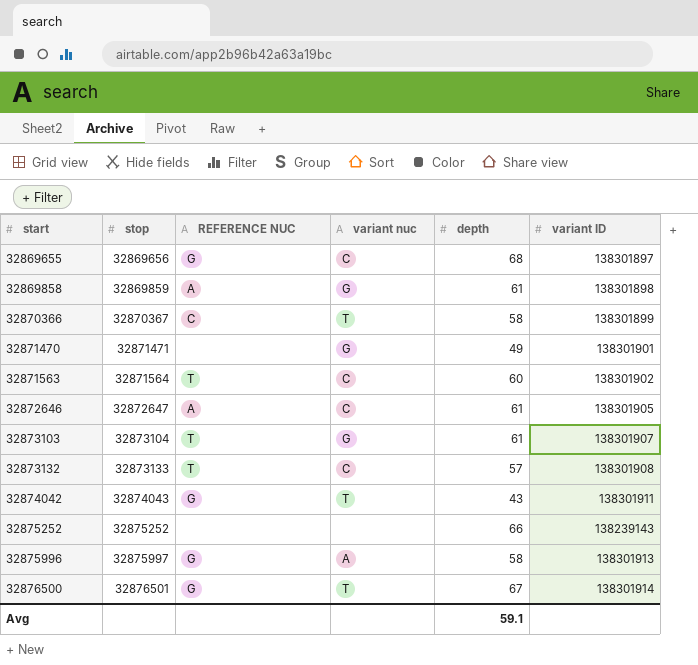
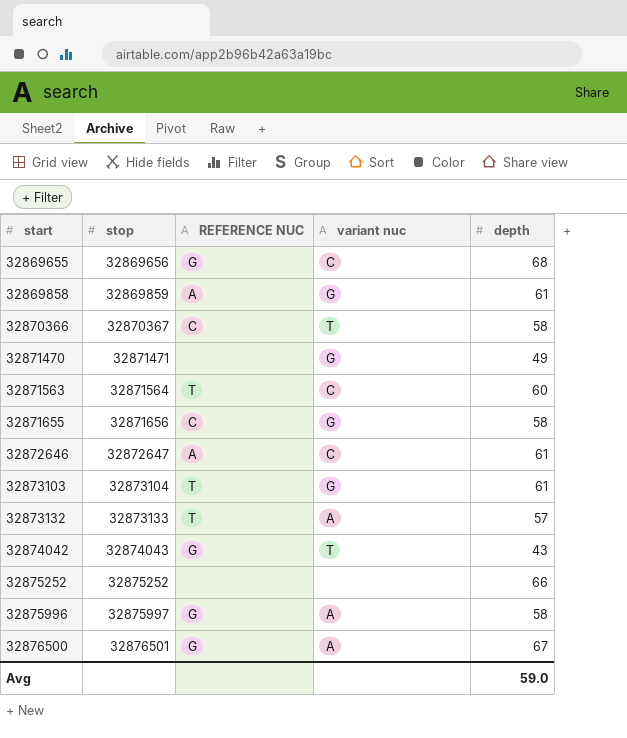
column variant ID | position: 6 -> none
row 32871655: none -> 32871656 | C | G | 58
32873132 | variant nuc: C -> A
32876500 | variant nuc: T -> A
Avg | depth: 59.1 -> 59.0

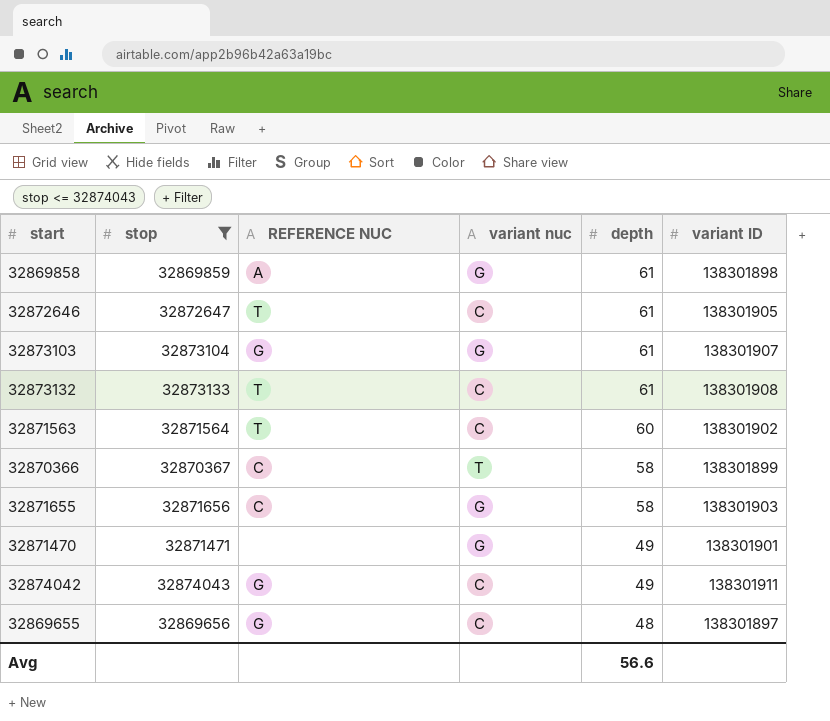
filter: none -> stop <= 32874043
row order: start ascending -> depth descending
column variant ID | position: none -> 6
32872646 | REFERENCE NUC: A -> T
32873103 | REFERENCE NUC: T -> G
32873132 | variant nuc: A -> C
32873132 | depth: 57 -> 61
32874042 | variant nuc: T -> C
32874042 | depth: 43 -> 49
32869655 | depth: 68 -> 48
Avg | depth: 59.0 -> 56.6

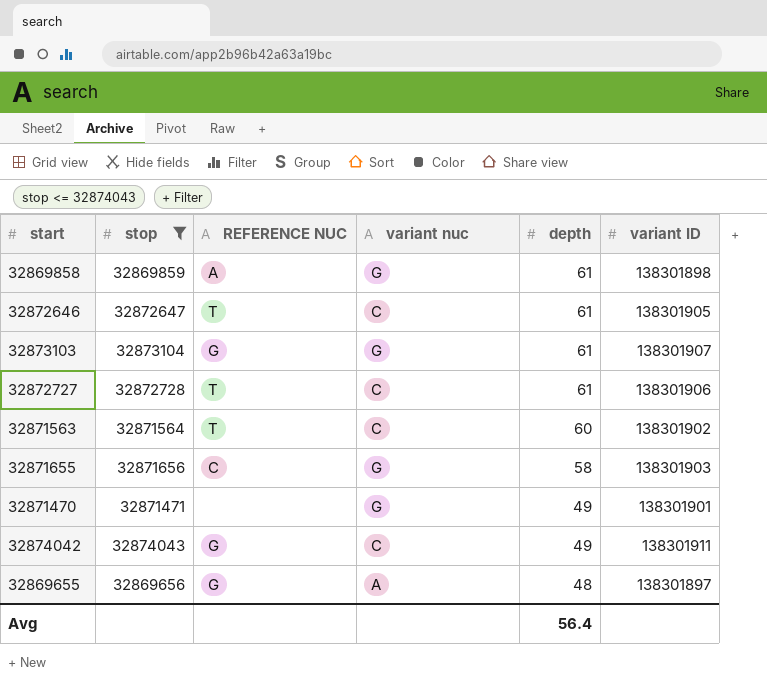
row 32873132: 32873133 | T | C | 61 | 138301908 -> none
row 32870366: 32870367 | C | T | 58 | 138301899 -> none
row 32872727: none -> 32872728 | T | C | 61 | 138301906
32869655 | variant nuc: C -> A
Avg | depth: 56.6 -> 56.4

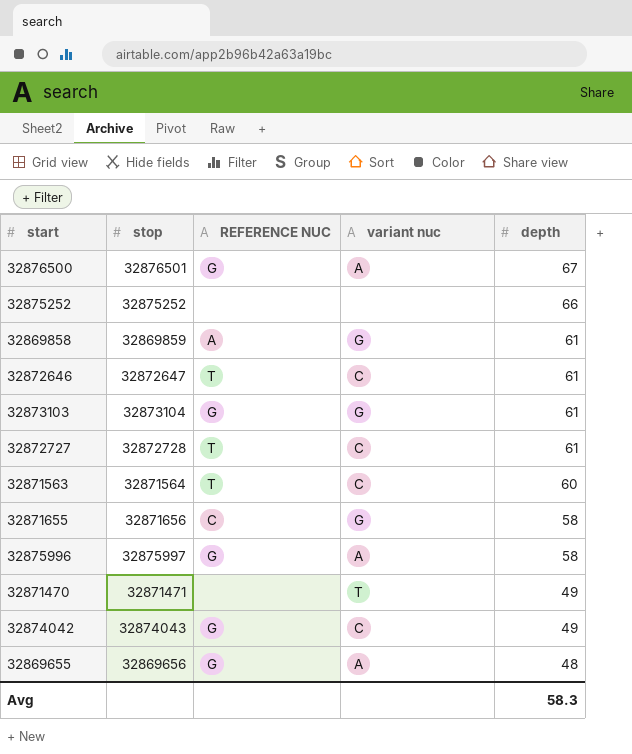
filter: stop <= 32874043 -> none
column variant ID | position: 6 -> none
32871470 | variant nuc: G -> T
Avg | depth: 56.4 -> 58.3

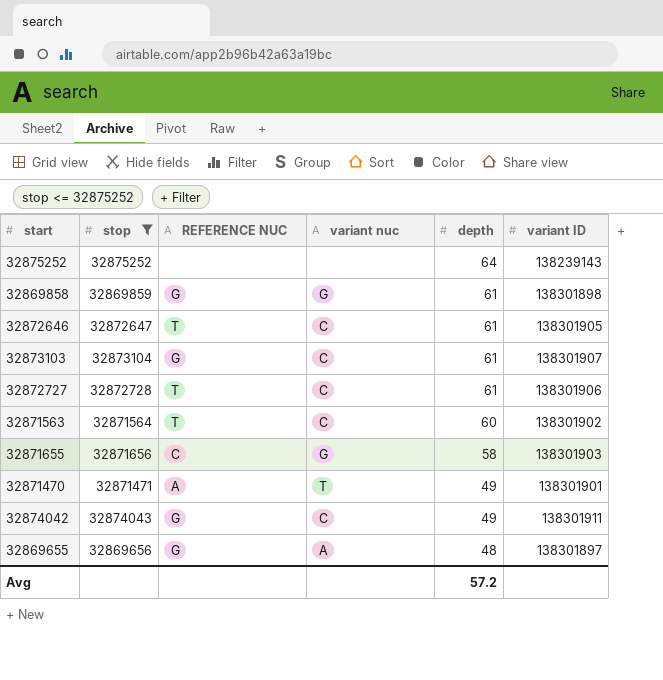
filter: none -> stop <= 32875252
column variant ID | position: none -> 6
32875252 | depth: 66 -> 64
32869858 | REFERENCE NUC: A -> G
32873103 | variant nuc: G -> C
32871470 | REFERENCE NUC: none -> A
Avg | depth: 58.3 -> 57.2

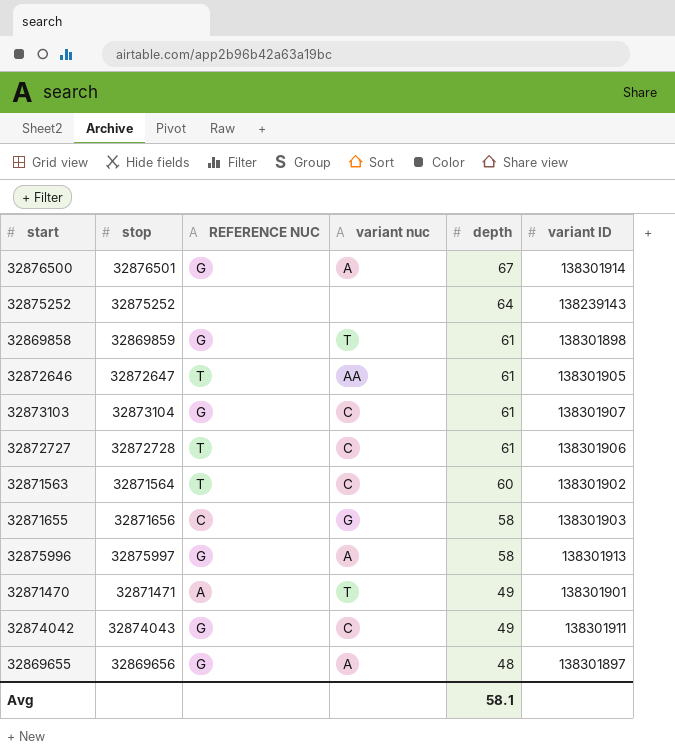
filter: stop <= 32875252 -> none
32869858 | variant nuc: G -> T
32872646 | variant nuc: C -> AA
Avg | depth: 57.2 -> 58.1

